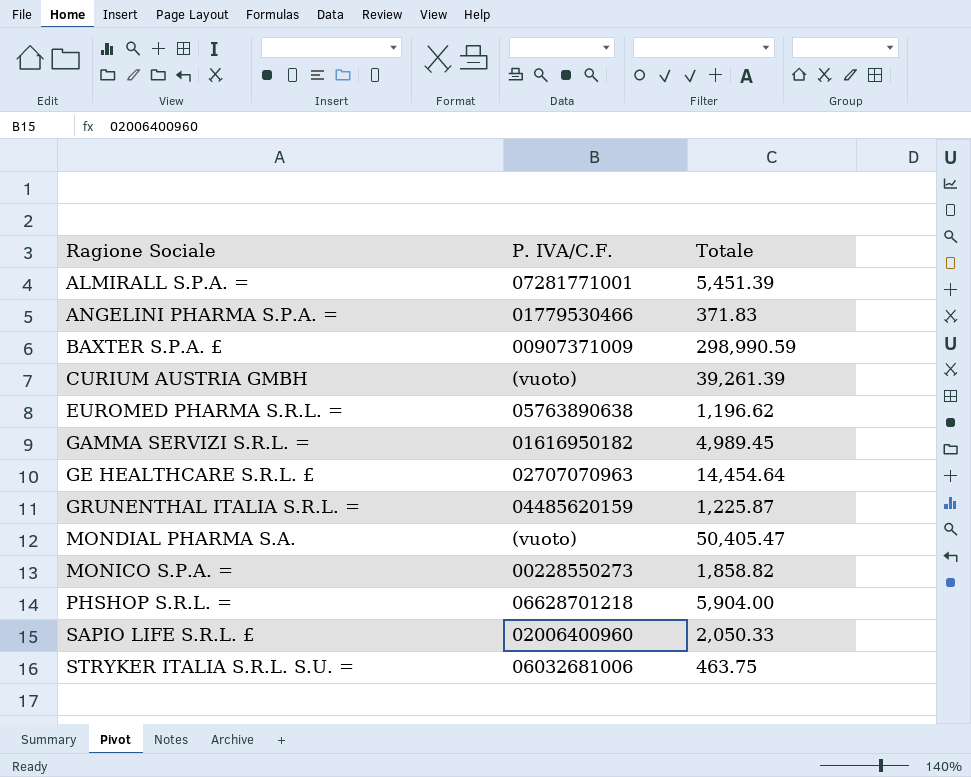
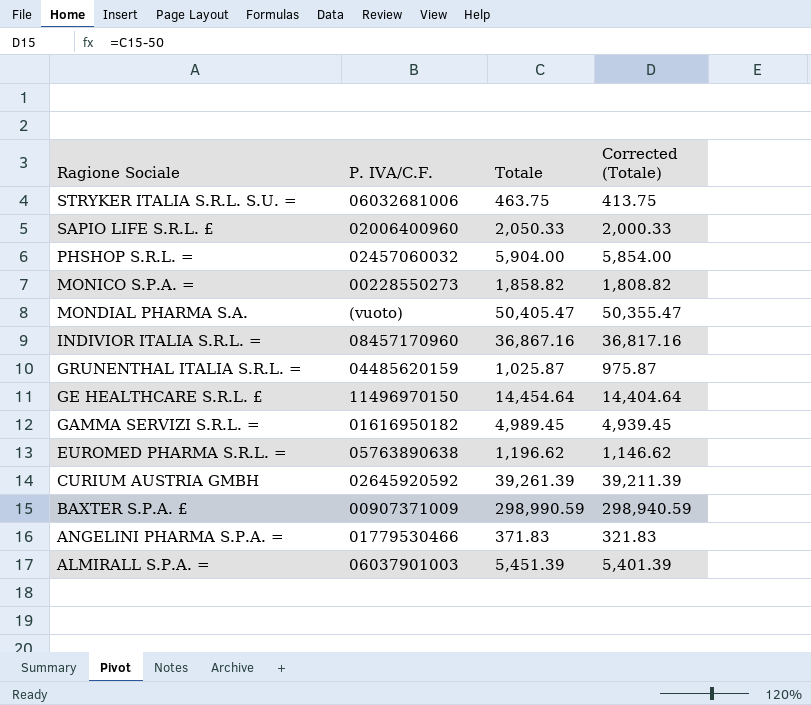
row order: Ragione Sociale ascending -> Ragione Sociale descending
column Corrected (Totale) | formula: none -> [Totale] - 50
PHSHOP S.R.L. = | P. IVA/C.F.: 06628701218 -> 02457060032
row INDIVIOR ITALIA S.R.L. =: none -> 08457170960 | 36,867.16 | 36,817.16
GRUNENTHAL ITALIA S.R.L. = | Totale: 1,225.87 -> 1,025.87
GE HEALTHCARE S.R.L. £ | P. IVA/C.F.: 02707070963 -> 11496970150
CURIUM AUSTRIA GMBH | P. IVA/C.F.: (vuoto) -> 02645920592
ALMIRALL S.P.A. = | P. IVA/C.F.: 07281771001 -> 06037901003

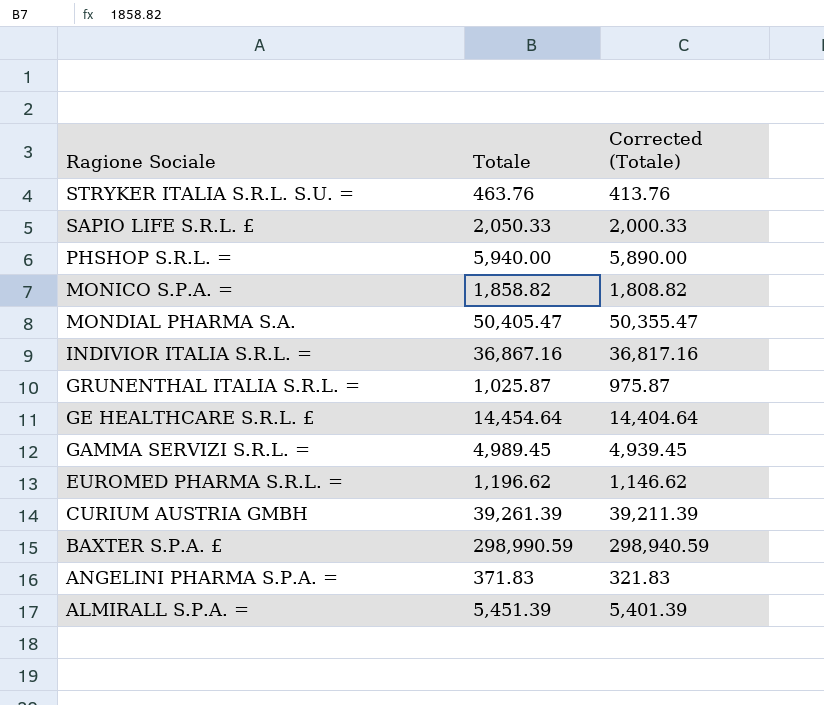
column P. IVA/C.F. | position: 2 -> none
STRYKER ITALIA S.R.L. S.U. = | Totale: 463.75 -> 463.76
STRYKER ITALIA S.R.L. S.U. = | Corrected (Totale): 413.75 -> 413.76
PHSHOP S.R.L. = | Totale: 5,904.00 -> 5,940.00
PHSHOP S.R.L. = | Corrected (Totale): 5,854.00 -> 5,890.00

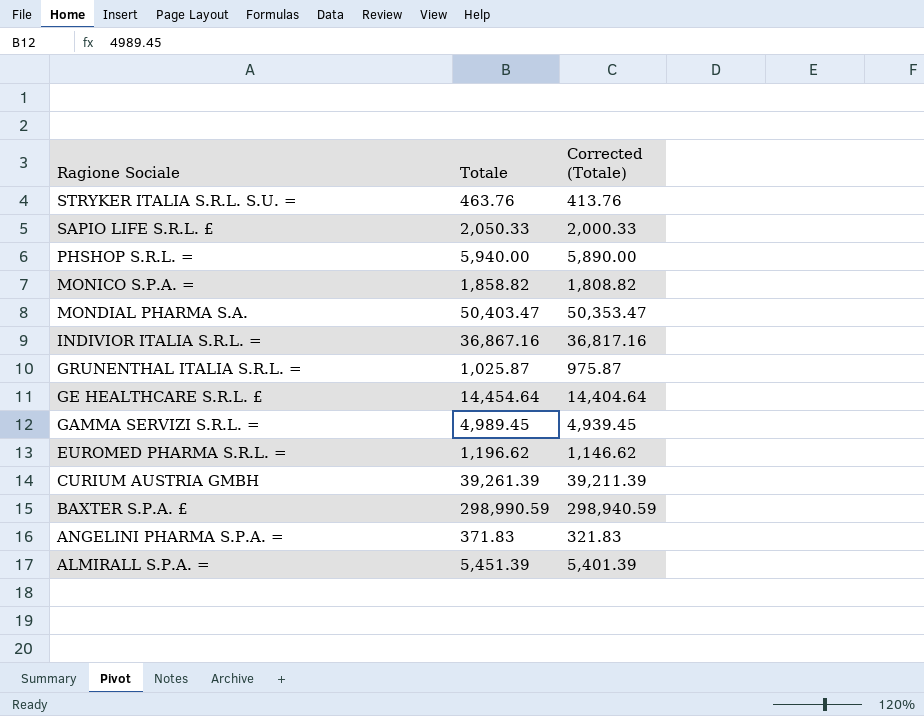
MONDIAL PHARMA S.A. | Totale: 50,405.47 -> 50,403.47
MONDIAL PHARMA S.A. | Corrected (Totale): 50,355.47 -> 50,353.47

